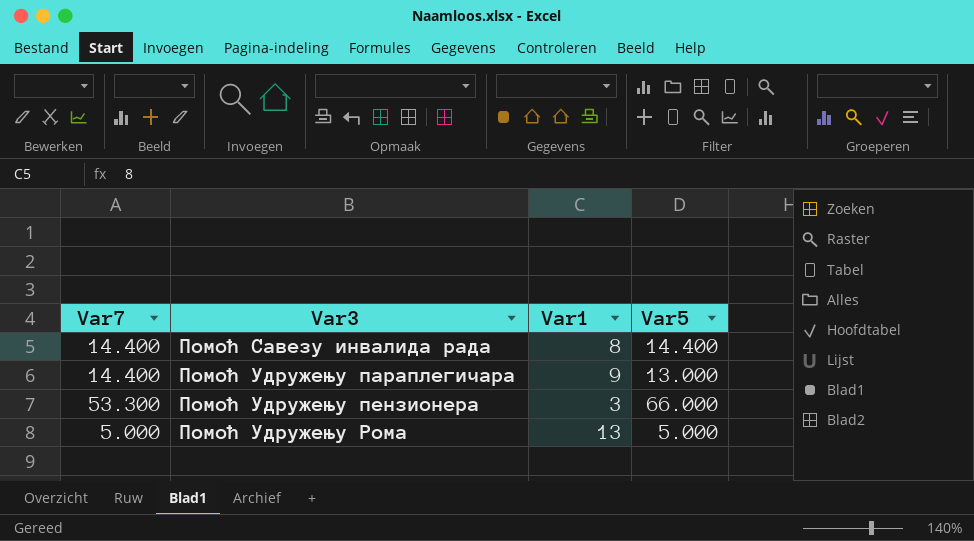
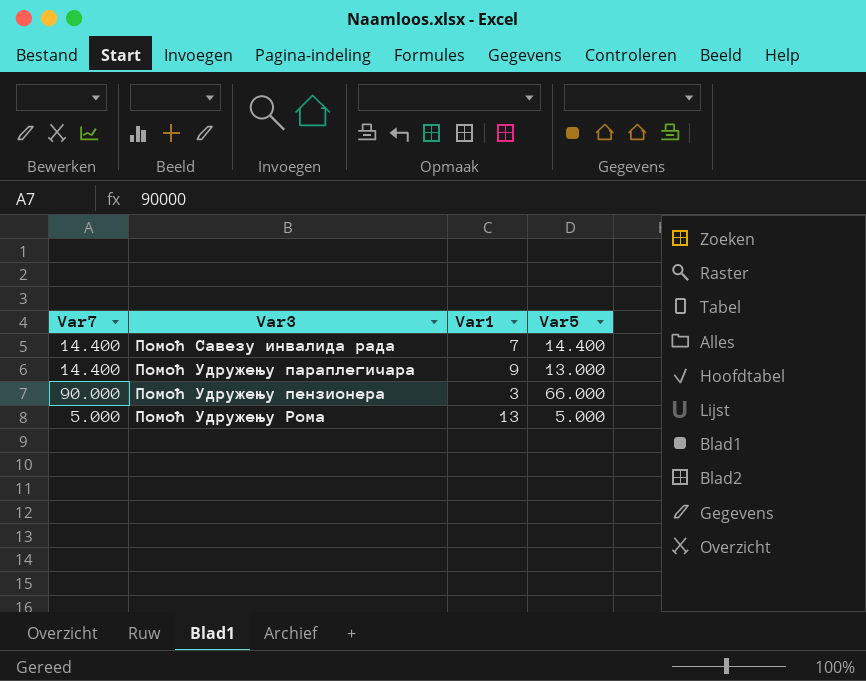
Помоћ Савезу инвалида рада | Var1: 8 -> 7
Помоћ Удружењу пензионера | Var7: 53.300 -> 90.000

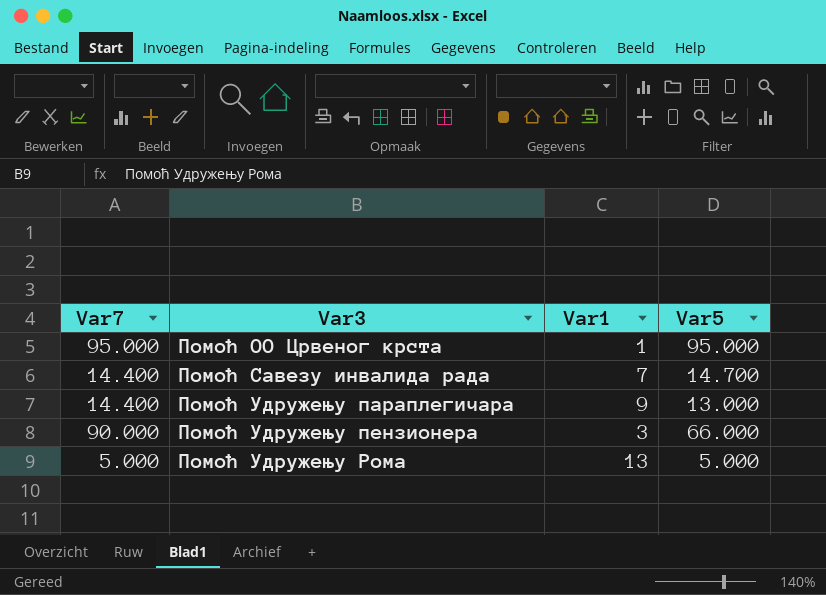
row Помоћ ОО Црвеног крста: none -> 95.000 | 1 | 95.000
Помоћ Савезу инвалида рада | Var5: 14.400 -> 14.700

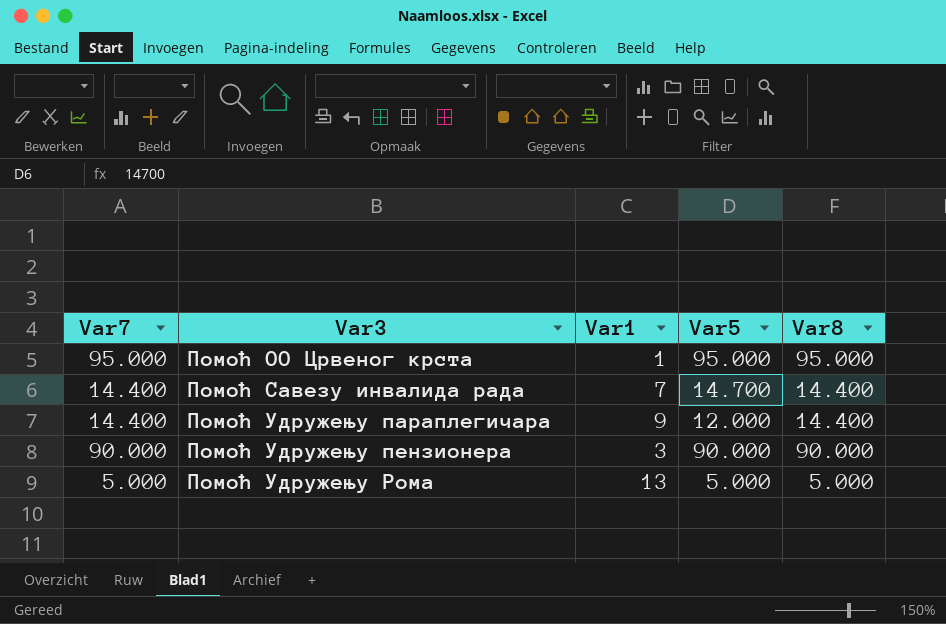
column Var8 | position: none -> 5
Помоћ Удружењу параплегичара | Var5: 13.000 -> 12.000
Помоћ Удружењу пензионера | Var5: 66.000 -> 90.000

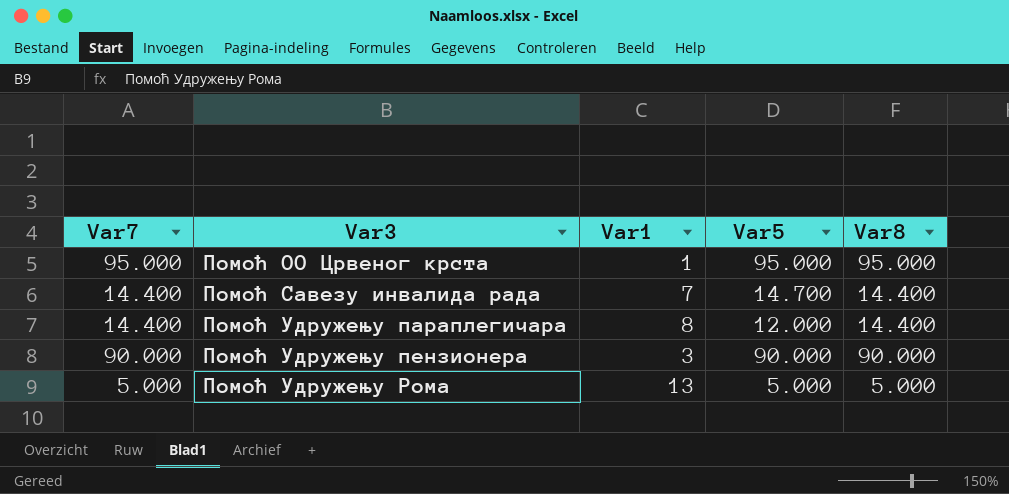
Помоћ Удружењу параплегичара | Var1: 9 -> 8

